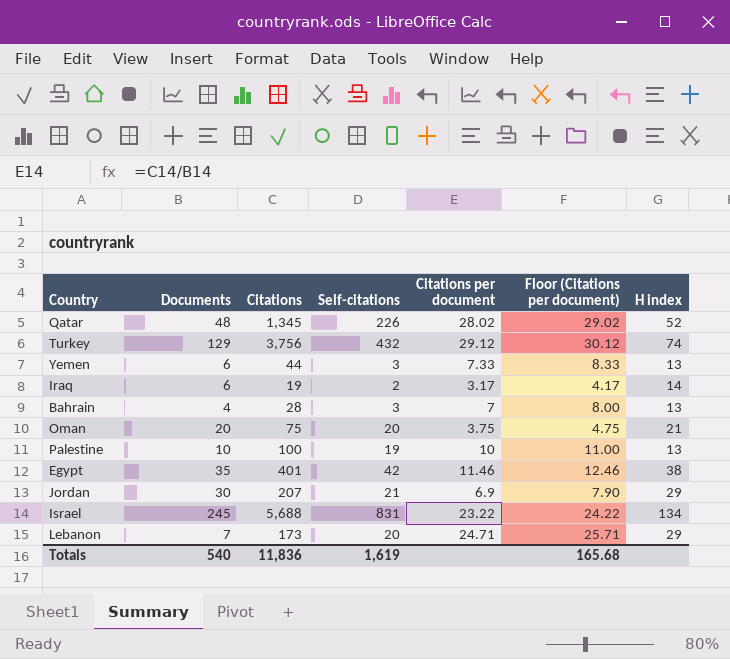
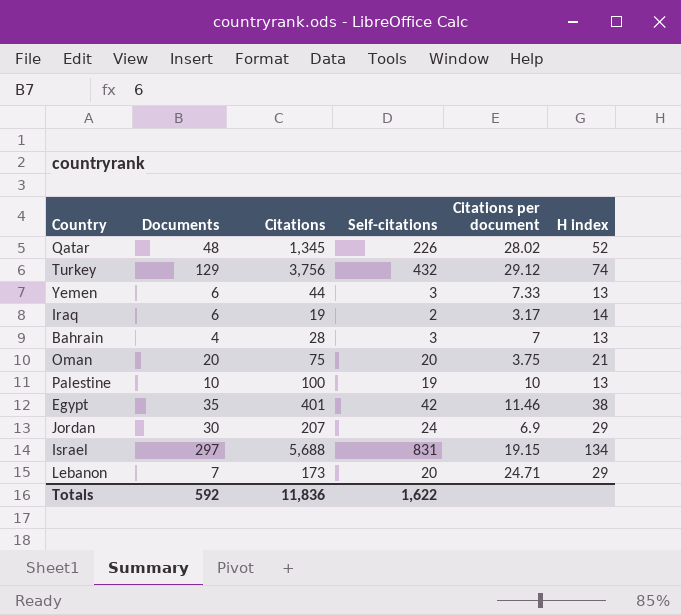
column Floor (Citations per document) | formula: [Citations per document] + 1 -> none
Jordan | Self-citations: 21 -> 24
Israel | Documents: 245 -> 297
Israel | Citations per document: 23.22 -> 19.15
Totals | Documents: 540 -> 592
Totals | Self-citations: 1,619 -> 1,622

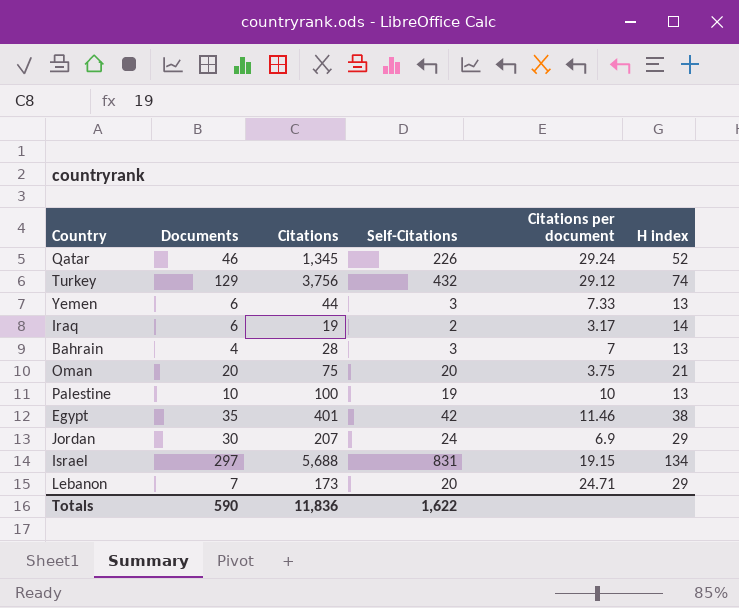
column name: Self-citations -> Self-Citations
Qatar | Documents: 48 -> 46
Qatar | Citations per document: 28.02 -> 29.24
Totals | Documents: 592 -> 590

